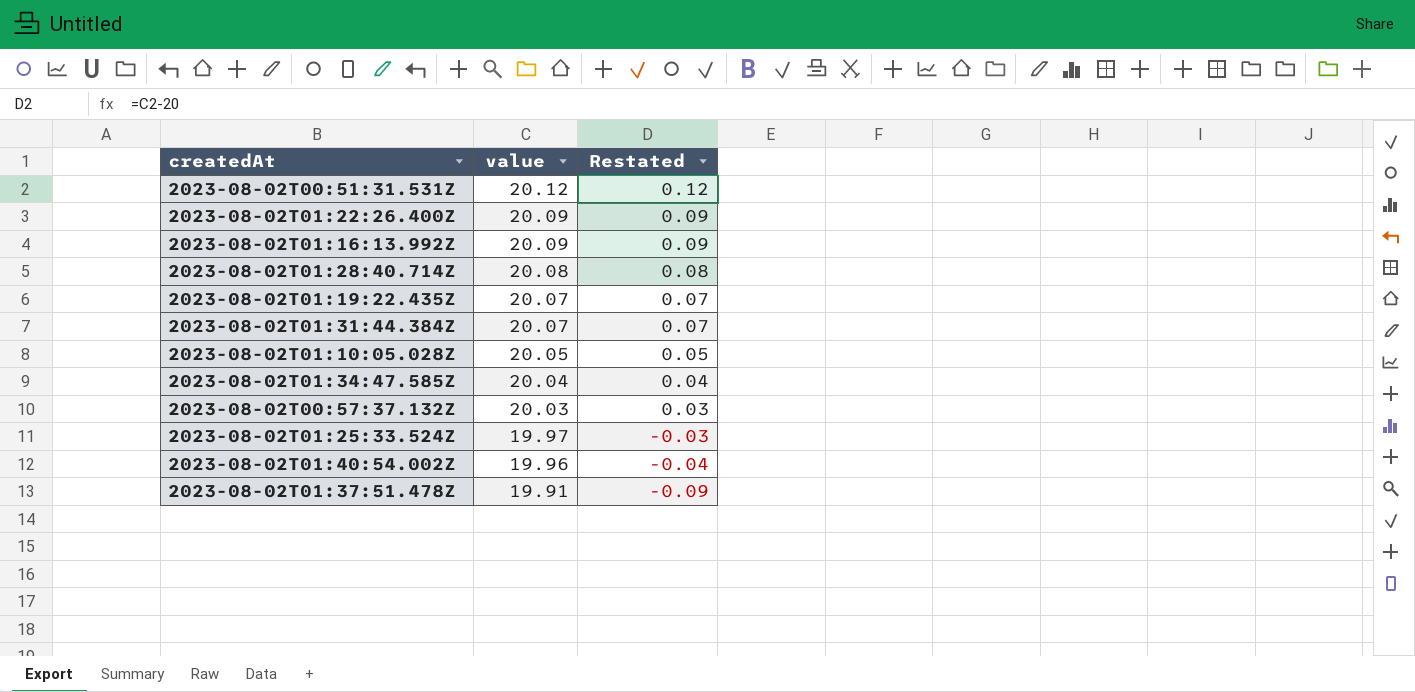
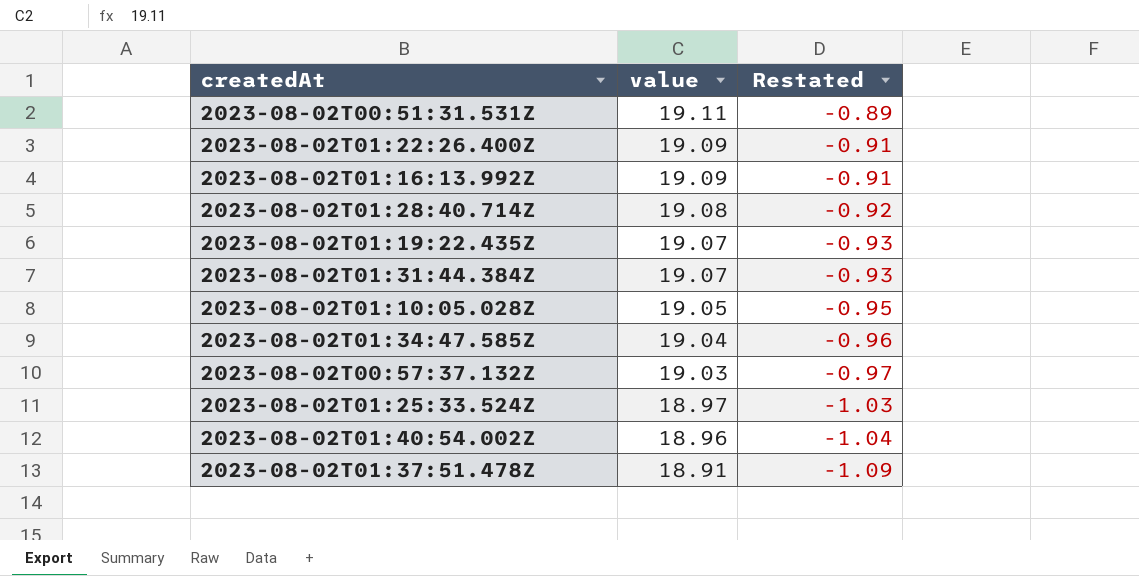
2023-08-02T00:51:31.531Z | value: 20.12 -> 19.11
2023-08-02T00:51:31.531Z | Restated: 0.12 -> -0.89
2023-08-02T01:22:26.400Z | value: 20.09 -> 19.09
2023-08-02T01:22:26.400Z | Restated: 0.09 -> -0.91
2023-08-02T01:16:13.992Z | value: 20.09 -> 19.09
2023-08-02T01:16:13.992Z | Restated: 0.09 -> -0.91
2023-08-02T01:28:40.714Z | value: 20.08 -> 19.08
2023-08-02T01:28:40.714Z | Restated: 0.08 -> -0.92
2023-08-02T01:19:22.435Z | value: 20.07 -> 19.07
2023-08-02T01:19:22.435Z | Restated: 0.07 -> -0.93
2023-08-02T01:31:44.384Z | value: 20.07 -> 19.07
2023-08-02T01:31:44.384Z | Restated: 0.07 -> -0.93
2023-08-02T01:10:05.028Z | value: 20.05 -> 19.05
2023-08-02T01:10:05.028Z | Restated: 0.05 -> -0.95
2023-08-02T01:34:47.585Z | value: 20.04 -> 19.04
2023-08-02T01:34:47.585Z | Restated: 0.04 -> -0.96
2023-08-02T00:57:37.132Z | value: 20.03 -> 19.03
2023-08-02T00:57:37.132Z | Restated: 0.03 -> -0.97
2023-08-02T01:25:33.524Z | value: 19.97 -> 18.97
2023-08-02T01:25:33.524Z | Restated: -0.03 -> -1.03
2023-08-02T01:40:54.002Z | value: 19.96 -> 18.96
2023-08-02T01:40:54.002Z | Restated: -0.04 -> -1.04
2023-08-02T01:37:51.478Z | value: 19.91 -> 18.91
2023-08-02T01:37:51.478Z | Restated: -0.09 -> -1.09

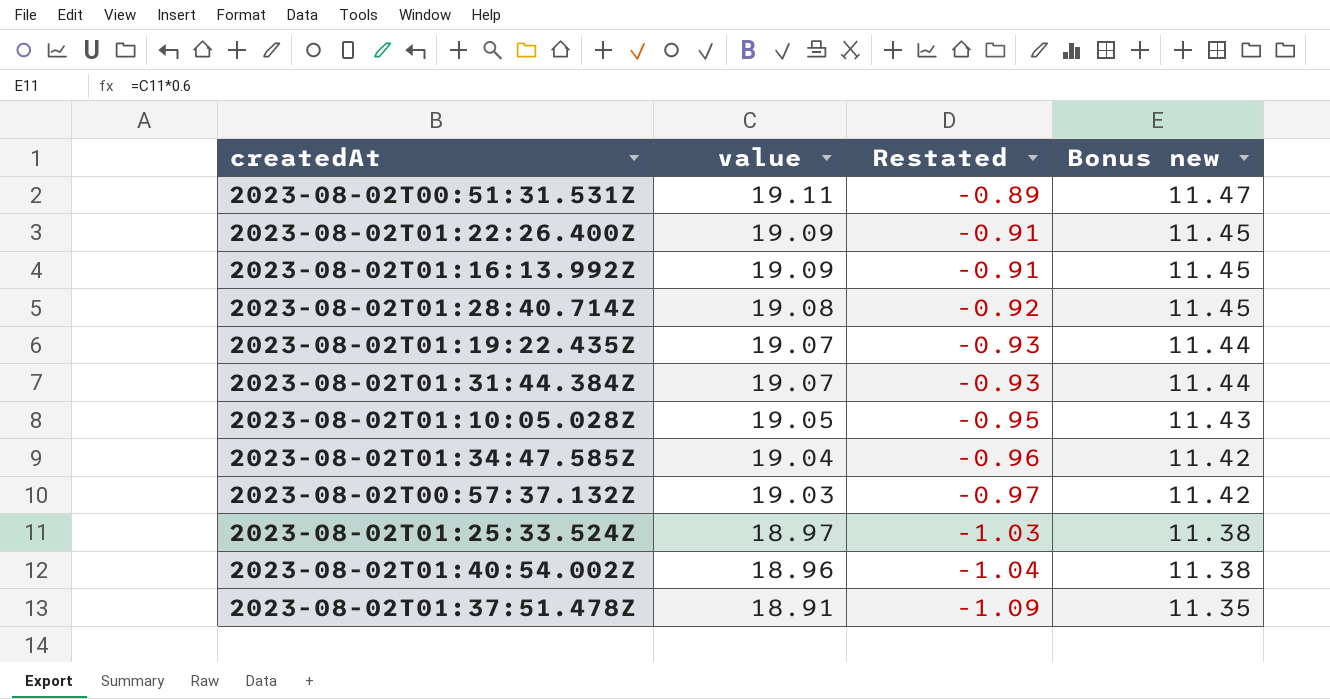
column Bonus new | formula: none -> [value] * 0.6

